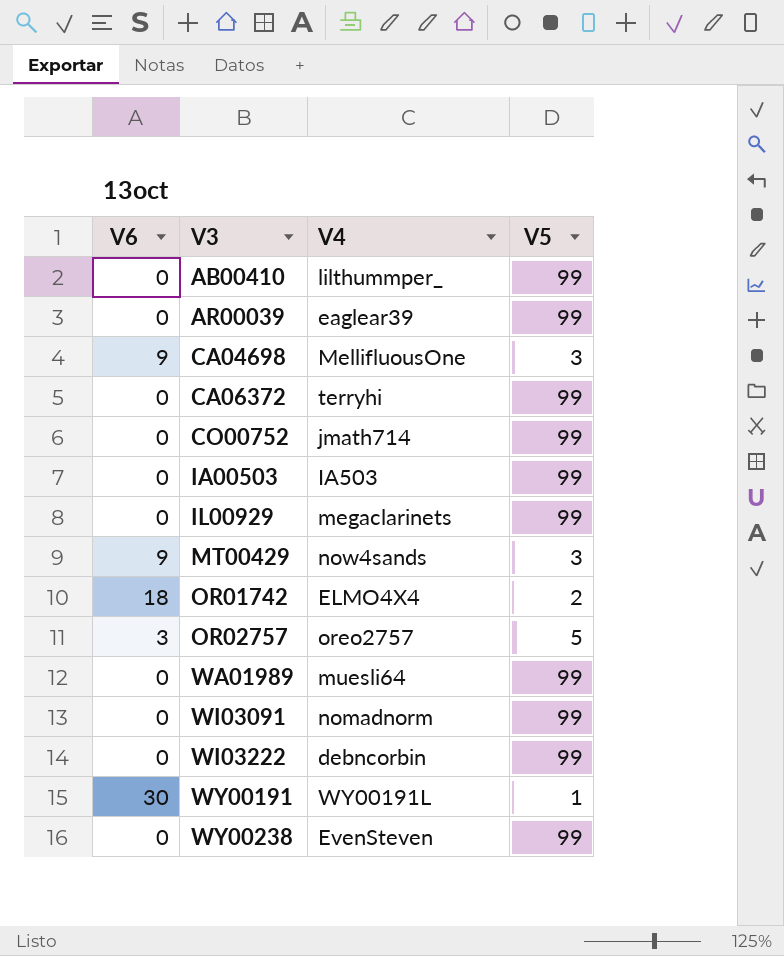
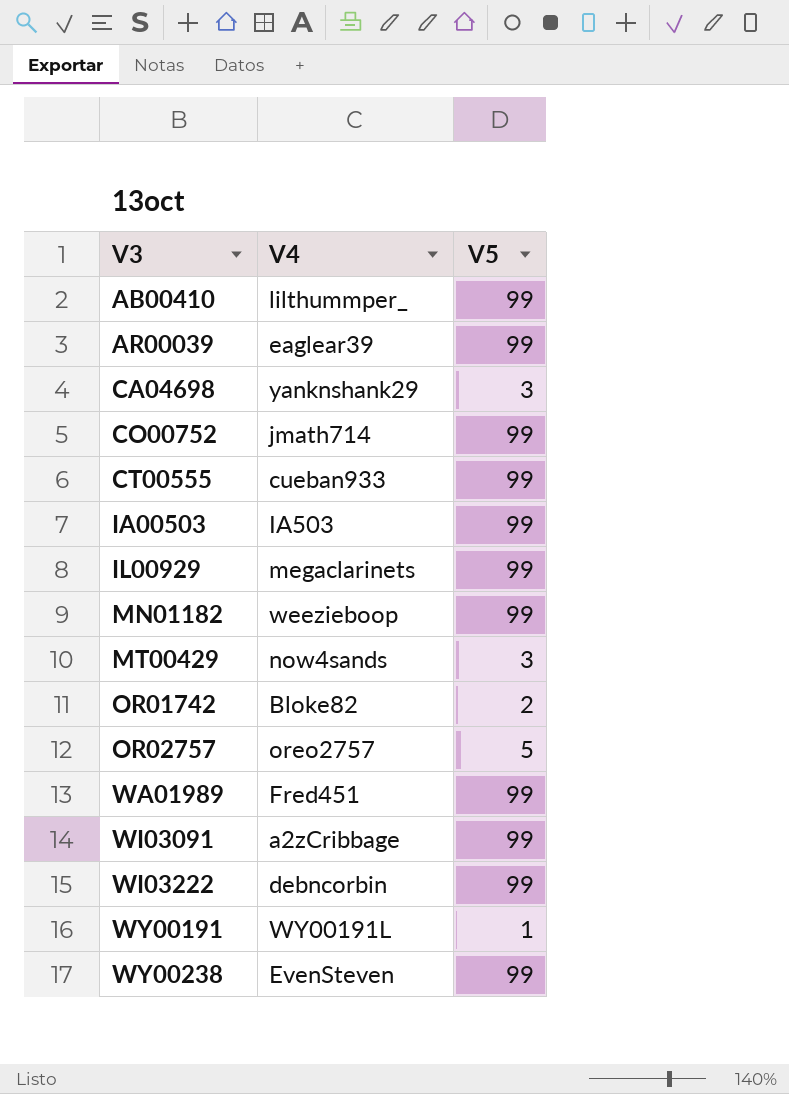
column V6 | position: 1 -> none
row CA06372: 0 | terryhi | 99 -> none
CA04698 | V4: MellifluousOne -> yanknshank29
row CT00555: none -> cueban933 | 99
row MN01182: none -> weezieboop | 99
OR01742 | V4: ELMO4X4 -> Bloke82
WA01989 | V4: muesli64 -> Fred451
WI03091 | V4: nomadnorm -> a2zCribbage

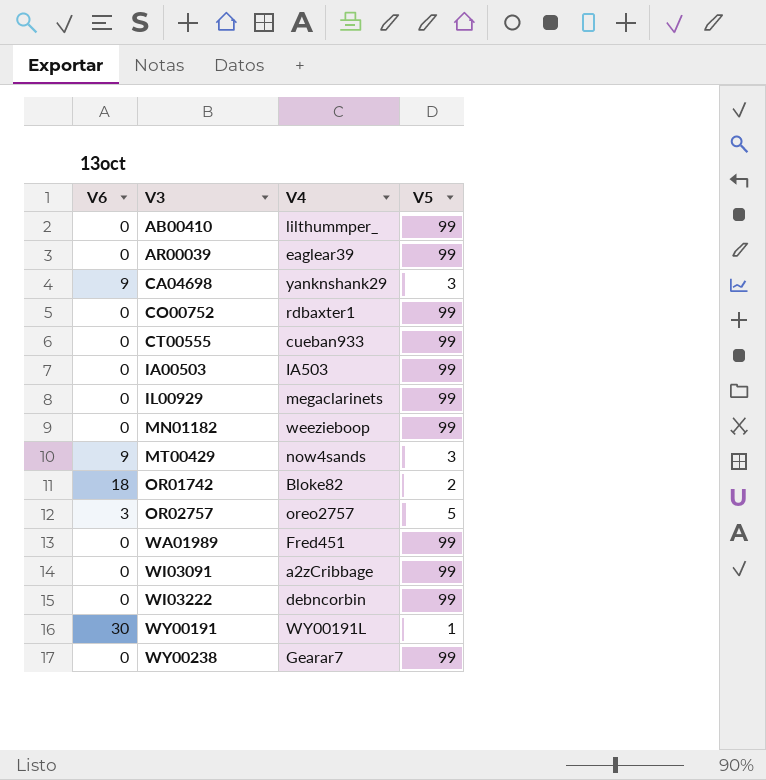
column V6 | position: none -> 1
CO00752 | V4: jmath714 -> rdbaxter1
WY00238 | V4: EvenSteven -> Gearar7

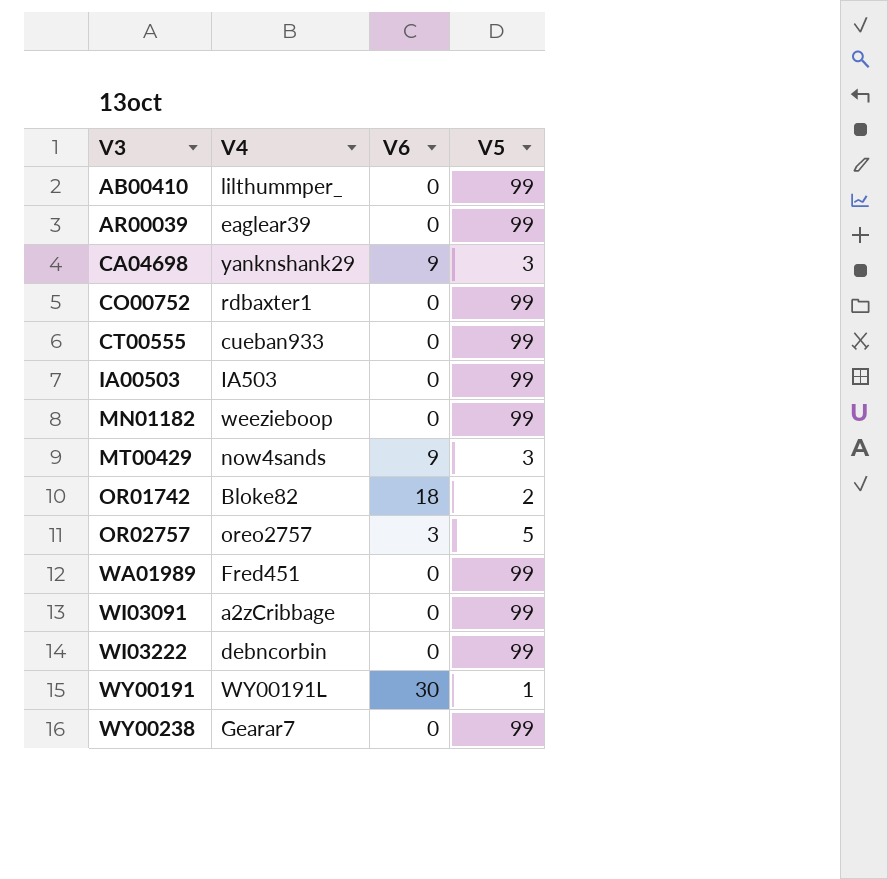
column V6 | position: 1 -> 3
row IL00929: 0 | megaclarinets | 99 -> none

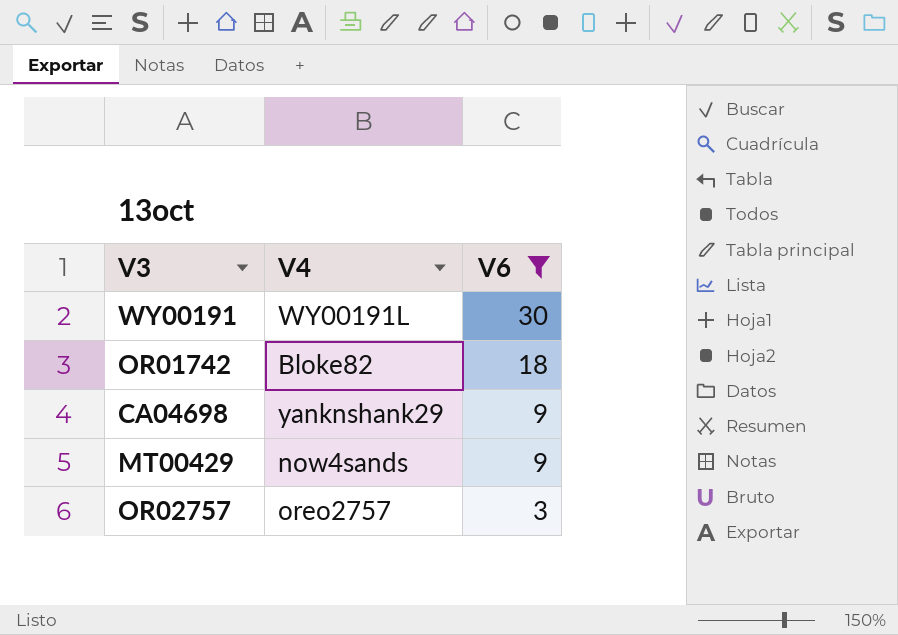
filter: none -> V6 != 0
row order: V3 ascending -> V6 descending
column V5 | position: 4 -> none

